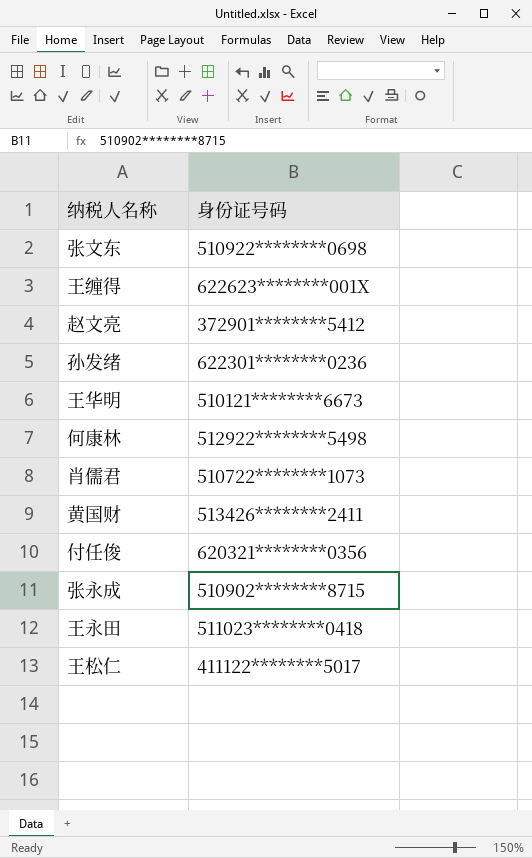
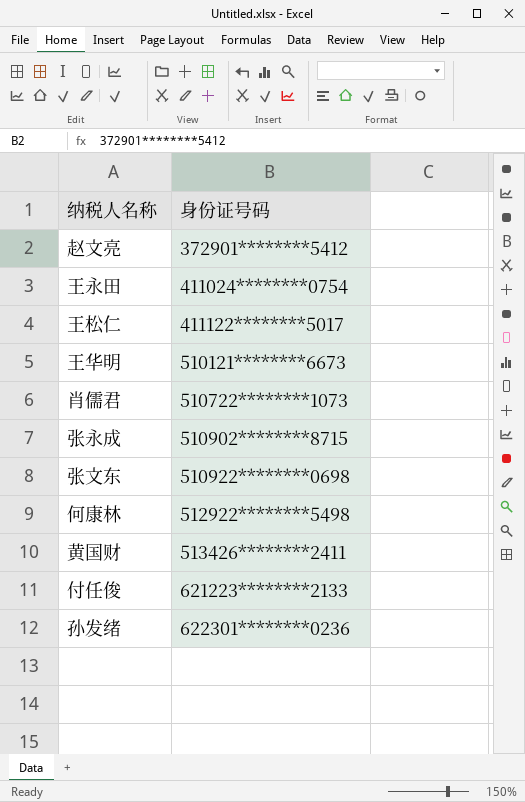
row order: none -> 身份证号码 ascending
row 王缠得: 622623********001X -> none
王永田 | 身份证号码: 511023********0418 -> 411024********0754
付任俊 | 身份证号码: 620321********0356 -> 621223********2133

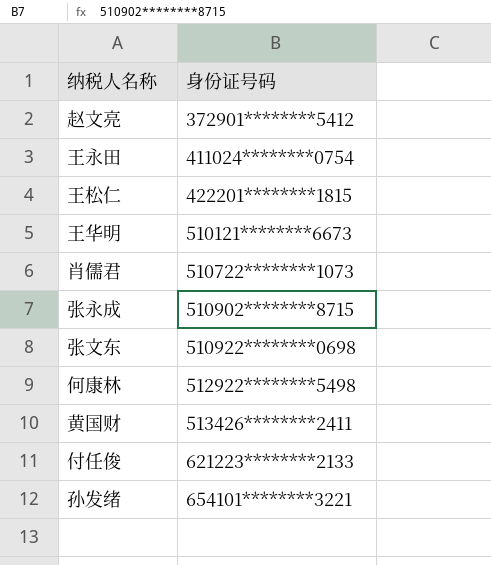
王松仁 | 身份证号码: 411122********5017 -> 422201********1815
孙发绪 | 身份证号码: 622301********0236 -> 654101********3221

